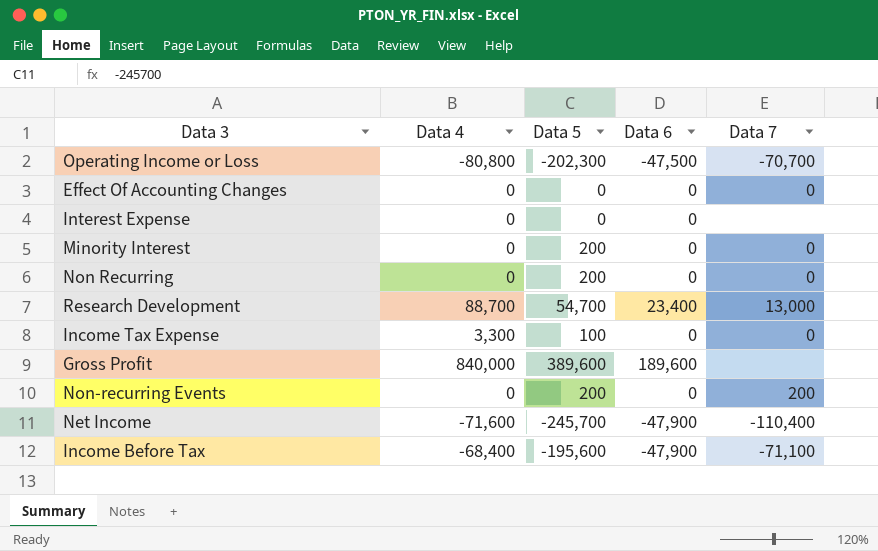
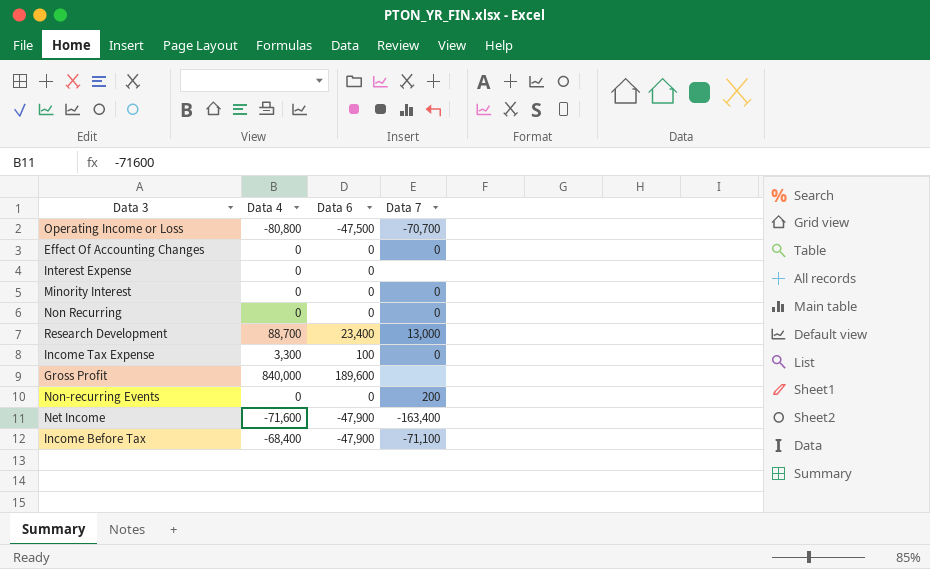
column Data 5 | position: 3 -> none
Income Tax Expense | Data 6: 0 -> 100
Net Income | Data 7: -110,400 -> -163,400

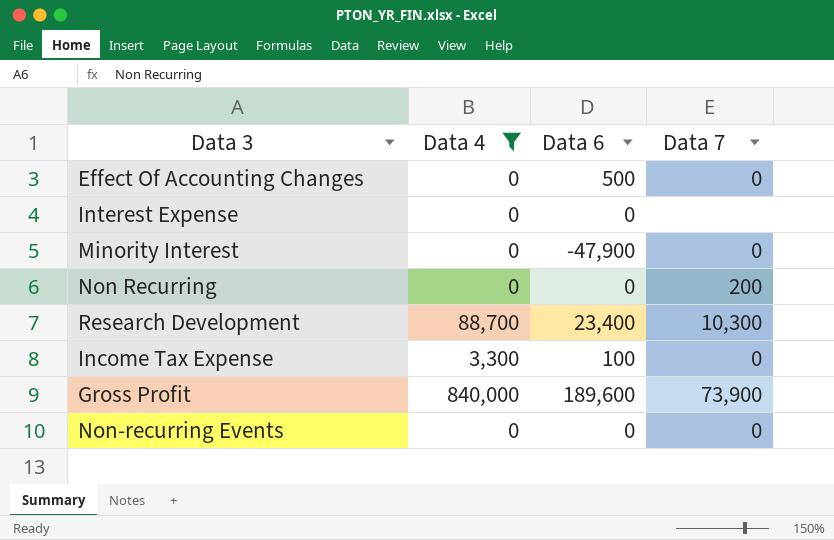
filter: none -> Data 4 >= 0
Effect Of Accounting Changes | Data 6: 0 -> 500
Minority Interest | Data 6: 0 -> -47,900
Non Recurring | Data 7: 0 -> 200
Research Development | Data 7: 13,000 -> 10,300
Gross Profit | Data 7: none -> 73,900
Non-recurring Events | Data 7: 200 -> 0

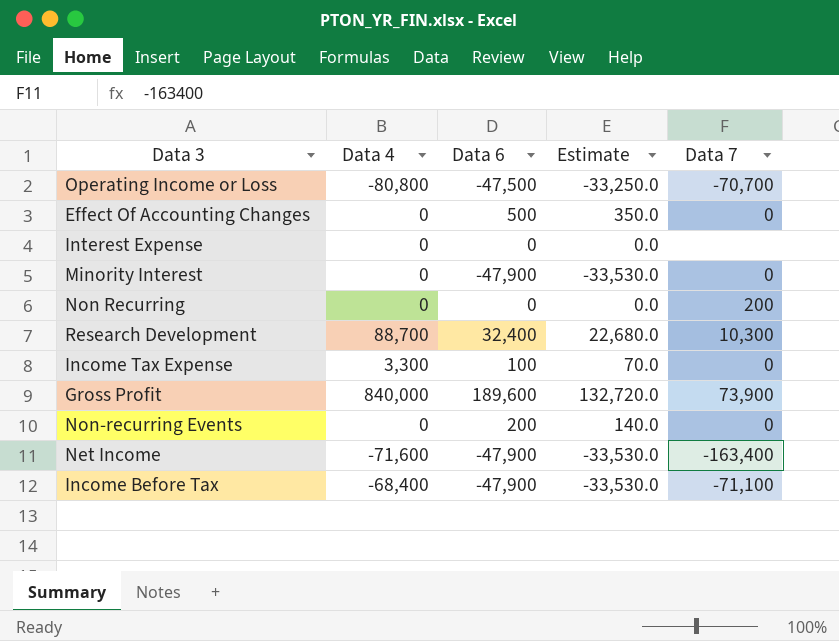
filter: Data 4 >= 0 -> none
column Estimate | formula: none -> [Data 6] * 0.7
Research Development | Data 6: 23,400 -> 32,400
Non-recurring Events | Data 6: 0 -> 200

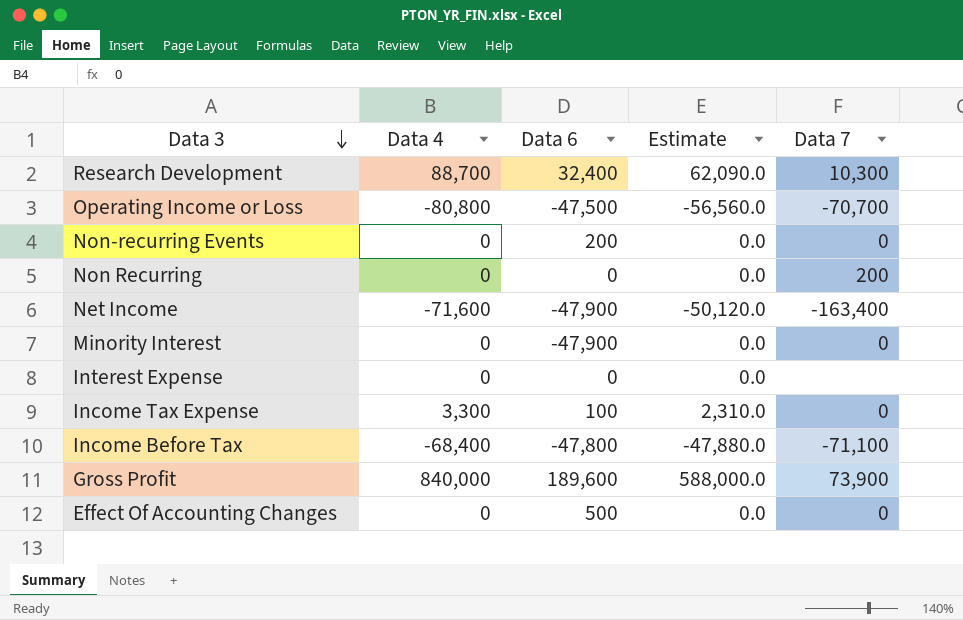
row order: none -> Data 3 descending
column Estimate | formula: [Data 6] * 0.7 -> [Data 4] * 0.7
Income Before Tax | Data 6: -47,900 -> -47,800

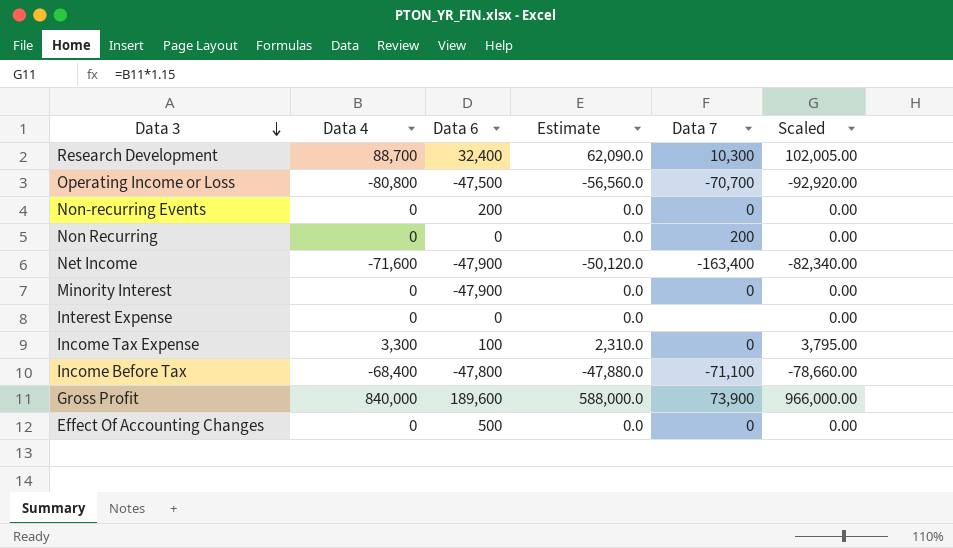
column Scaled | formula: none -> [Data 4] * 1.15

